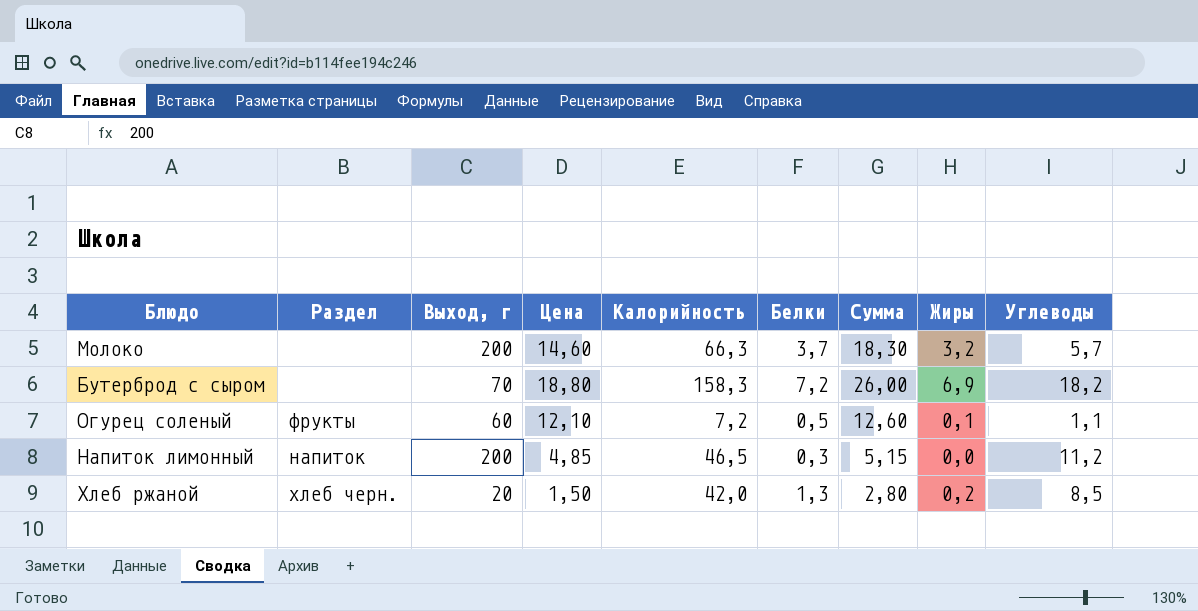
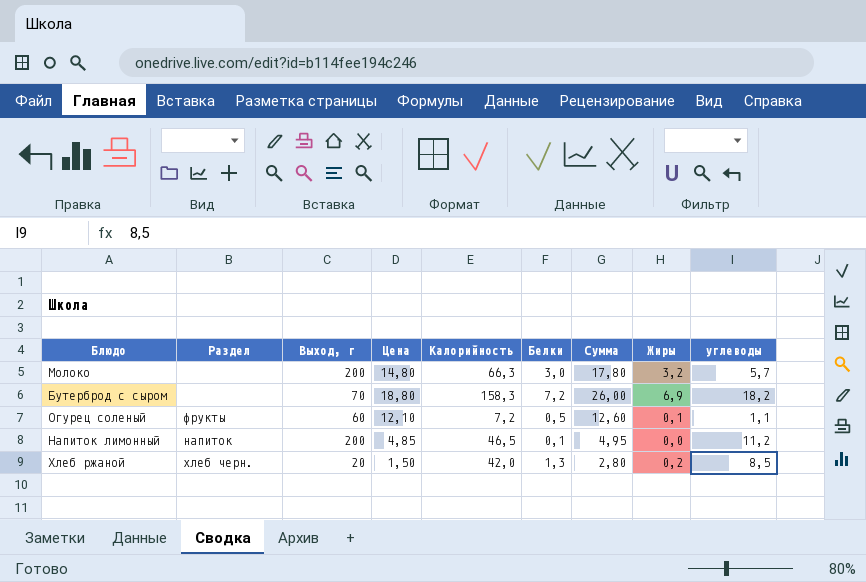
column name: Углеводы -> углеводы
Молоко | Цена: 14,60 -> 14,80
Молоко | Белки: 3,7 -> 3,0
Молоко | Сумма: 18,30 -> 17,80
Напиток лимонный | Белки: 0,3 -> 0,1
Напиток лимонный | Сумма: 5,15 -> 4,95

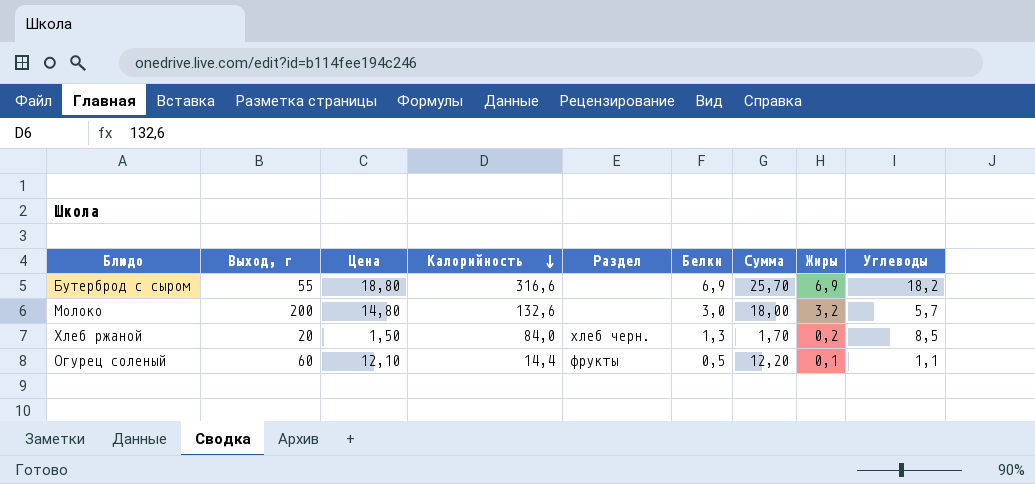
row order: none -> Калорийность descending
column Раздел | position: 2 -> 5
column Сумма | formula: [Цена] + [Белки] -> [Цена] + [Жиры]
column name: углеводы -> Углеводы
row Напиток лимонный: напиток | 200 | 4,85 | 46,5 | 0,1 | 4,95 | 0,0 | 11,2 -> none
Бутерброд с сыром | Выход, г: 70 -> 55
Бутерброд с сыром | Калорийность: 158,3 -> 316,6
Бутерброд с сыром | Белки: 7,2 -> 6,9
Молоко | Калорийность: 66,3 -> 132,6
Хлеб ржаной | Калорийность: 42,0 -> 84,0
Огурец соленый | Калорийность: 7,2 -> 14,4

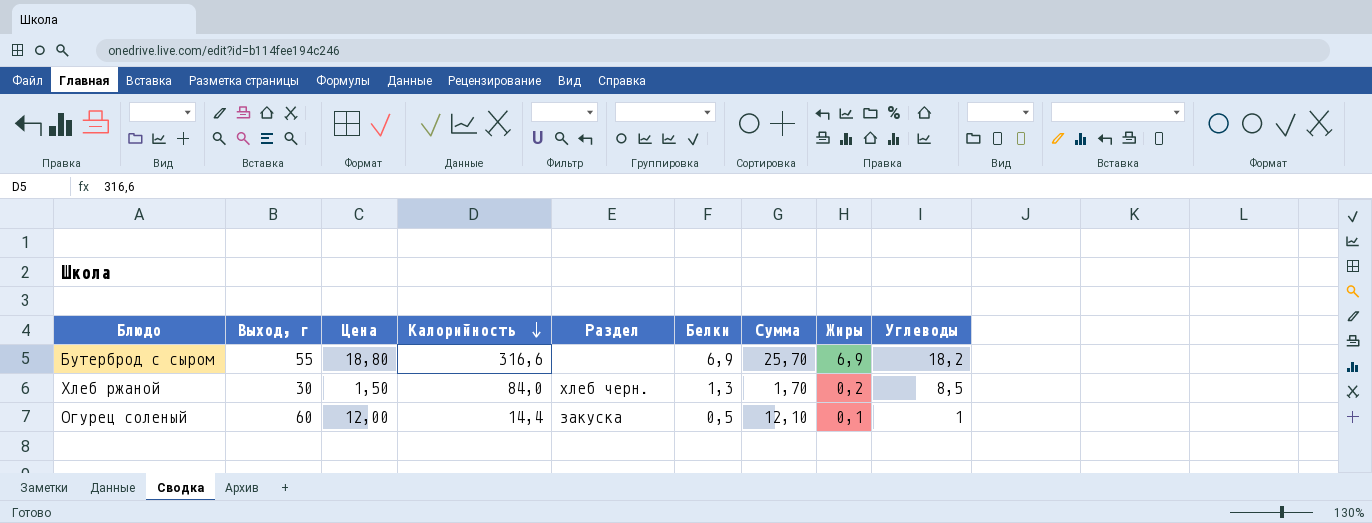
row Молоко: 200 | 14,80 | 132,6 | none | 3,0 | 18,00 | 3,2 | 5,7 -> none
Хлеб ржаной | Выход, г: 20 -> 30
Огурец соленый | Цена: 12,10 -> 12,00
Огурец соленый | Раздел: фрукты -> закуска
Огурец соленый | Сумма: 12,20 -> 12,10
Огурец соленый | Углеводы: 1,1 -> 1

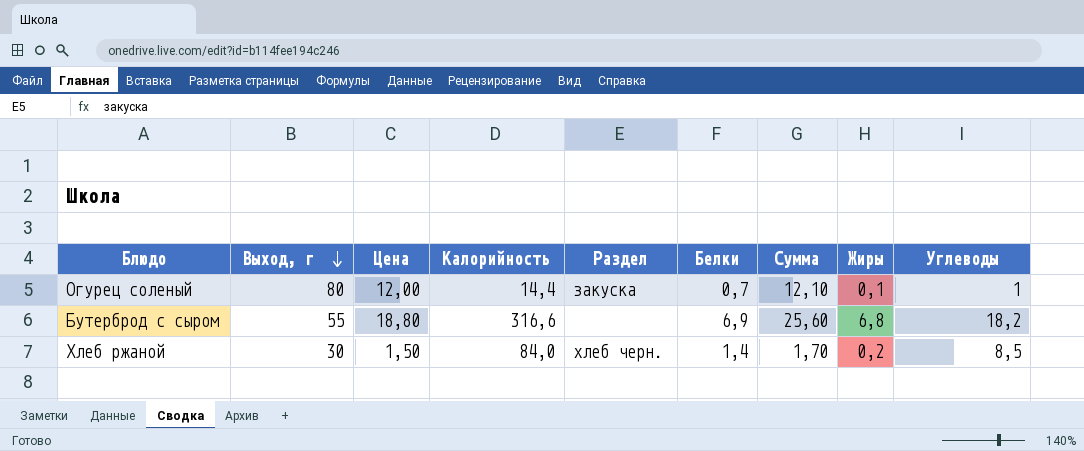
row order: Калорийность descending -> Выход, г descending
Огурец соленый | Выход, г: 60 -> 80
Огурец соленый | Белки: 0,5 -> 0,7
Бутерброд с сыром | Сумма: 25,70 -> 25,60
Бутерброд с сыром | Жиры: 6,9 -> 6,8
Хлеб ржаной | Белки: 1,3 -> 1,4

